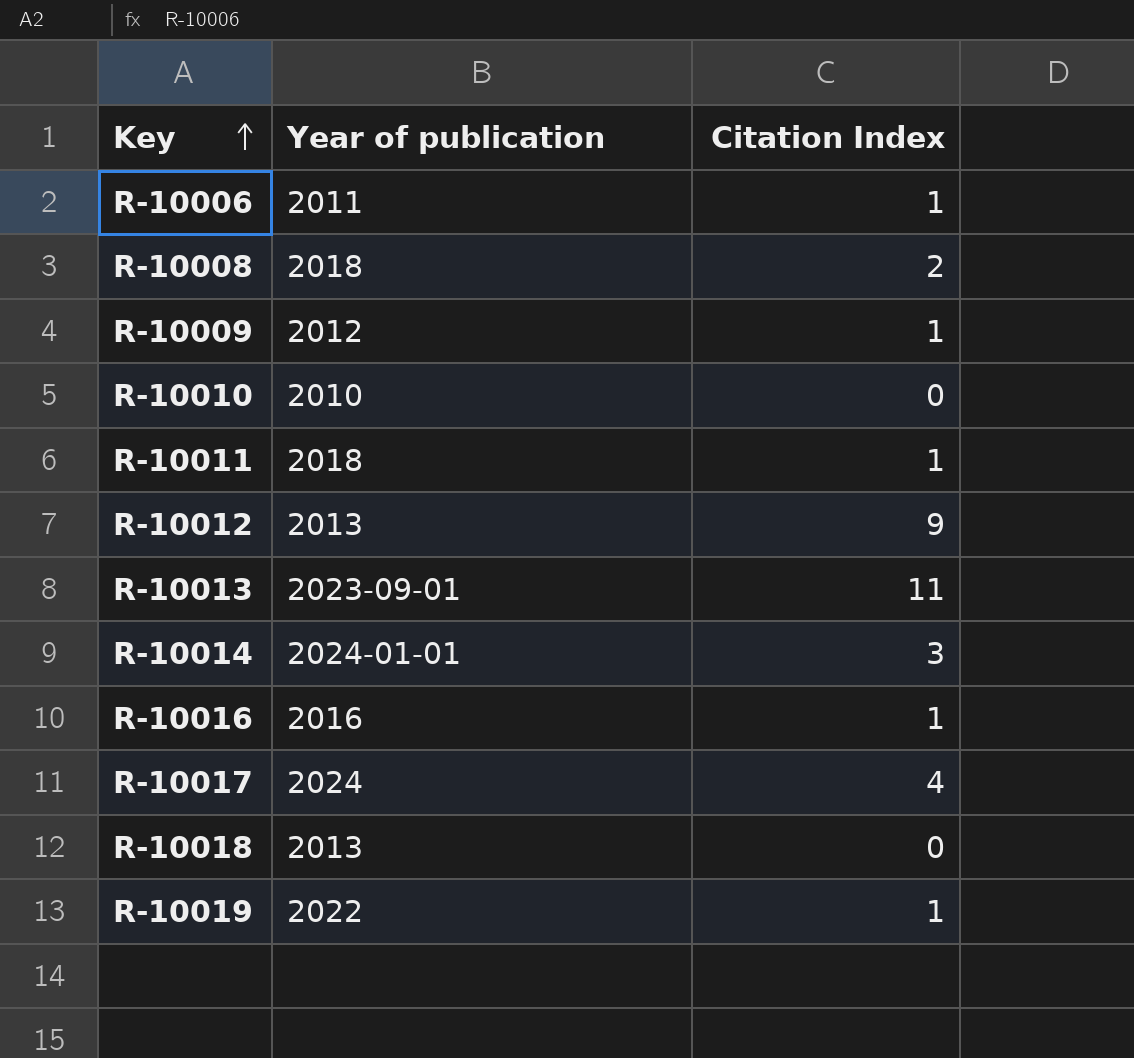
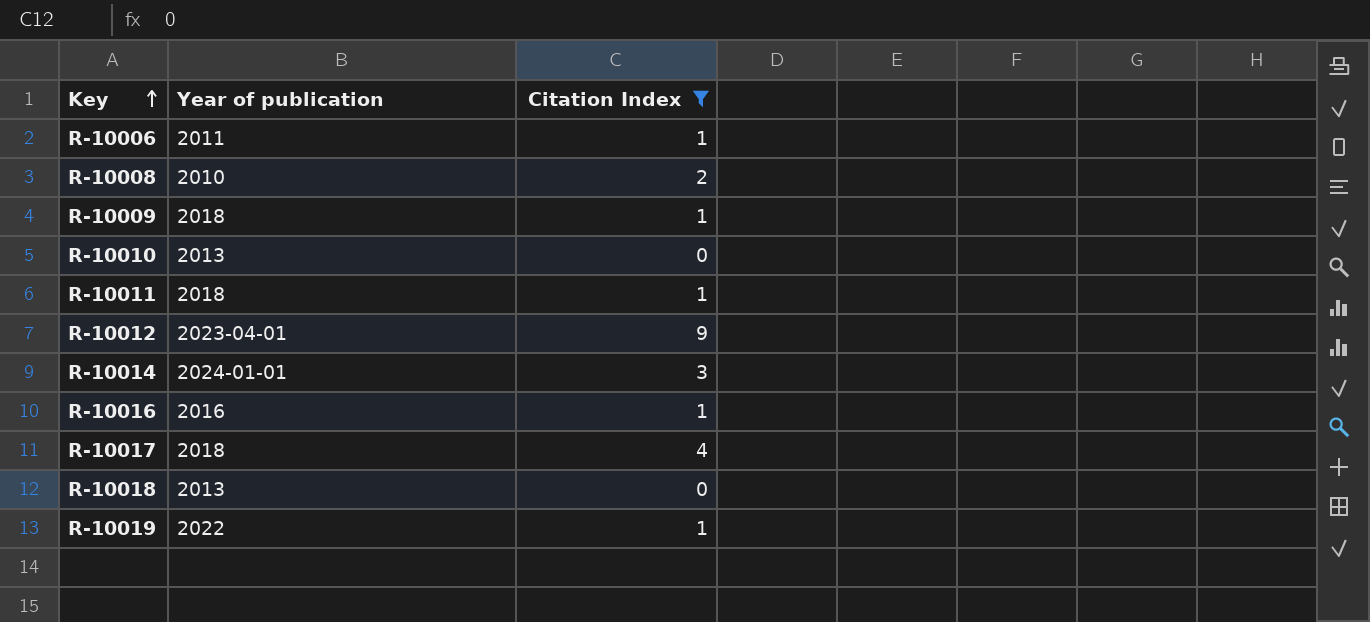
filter: none -> Citation Index != 11
R-10008 | Year of publication: 2018 -> 2010
R-10009 | Year of publication: 2012 -> 2018
R-10010 | Year of publication: 2010 -> 2013
R-10012 | Year of publication: 2013 -> 2023-04-01
R-10017 | Year of publication: 2024 -> 2018

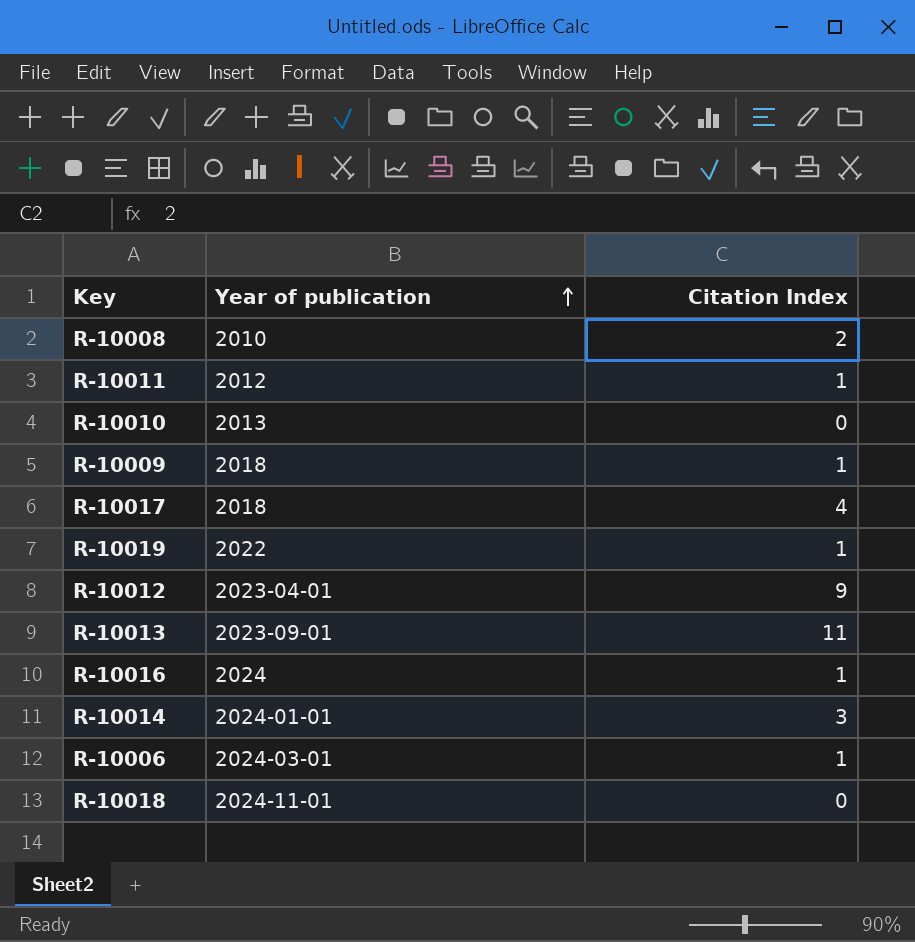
filter: Citation Index != 11 -> none
row order: Key ascending -> Year of publication ascending
R-10011 | Year of publication: 2018 -> 2012
R-10016 | Year of publication: 2016 -> 2024
R-10006 | Year of publication: 2011 -> 2024-03-01
R-10018 | Year of publication: 2013 -> 2024-11-01

